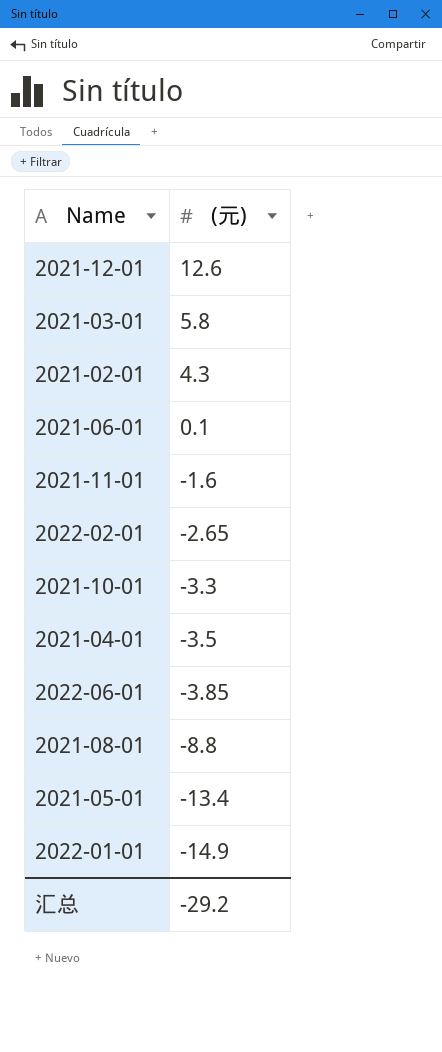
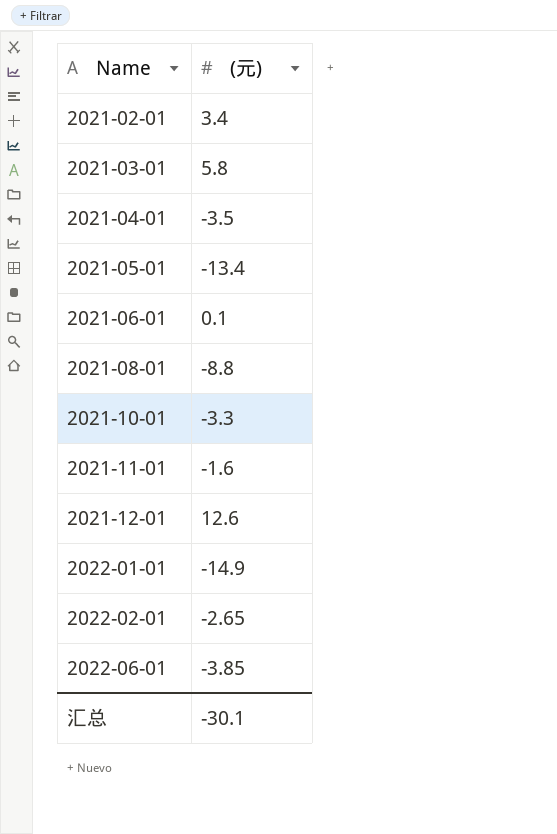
row order: (元) descending -> Name ascending
2021-02-01 | (元): 4.3 -> 3.4
汇总 | (元): -29.2 -> -30.1

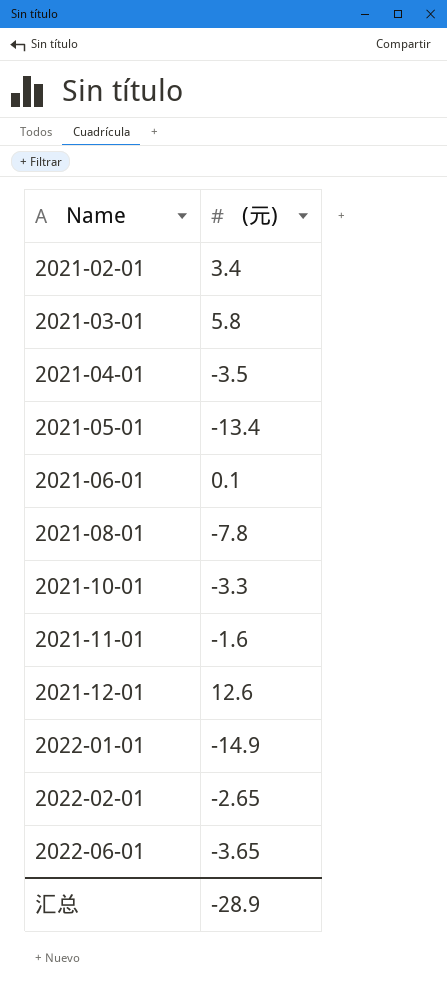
2021-08-01 | (元): -8.8 -> -7.8
2022-06-01 | (元): -3.85 -> -3.65
汇总 | (元): -30.1 -> -28.9

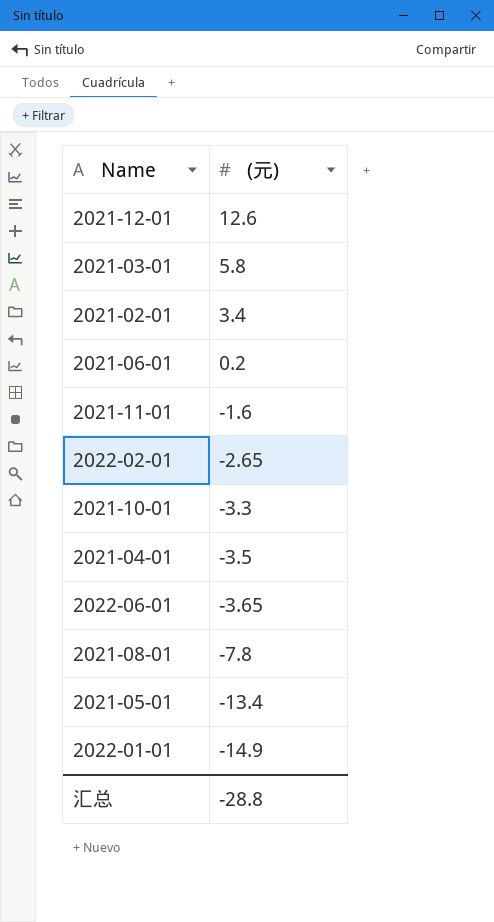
row order: Name ascending -> (元) descending
2021-06-01 | (元): 0.1 -> 0.2
汇总 | (元): -28.9 -> -28.8

